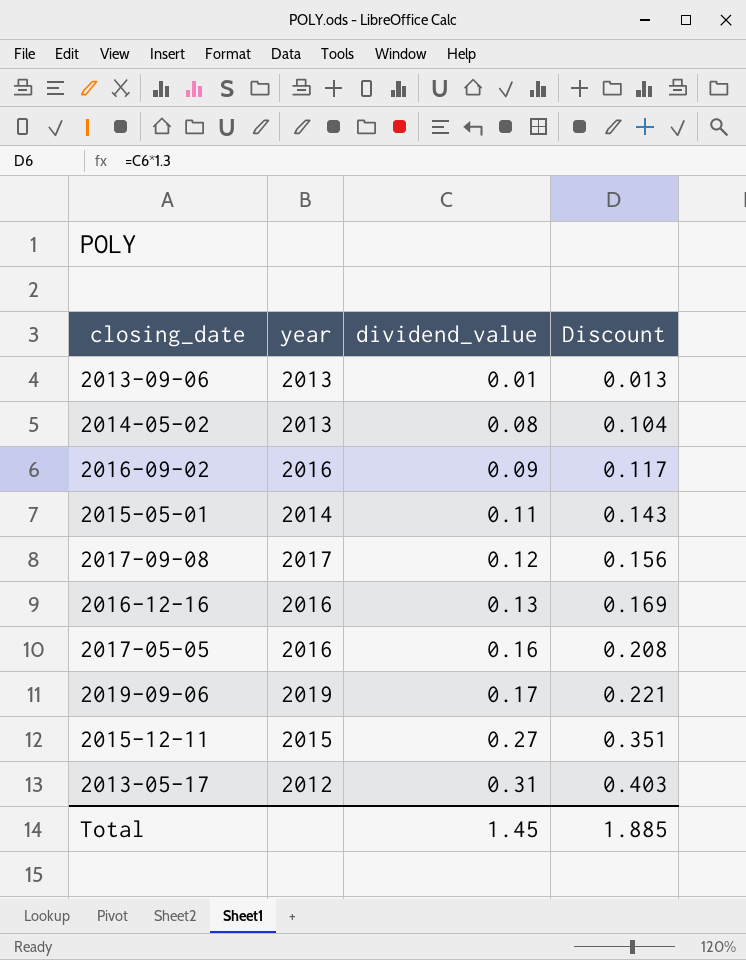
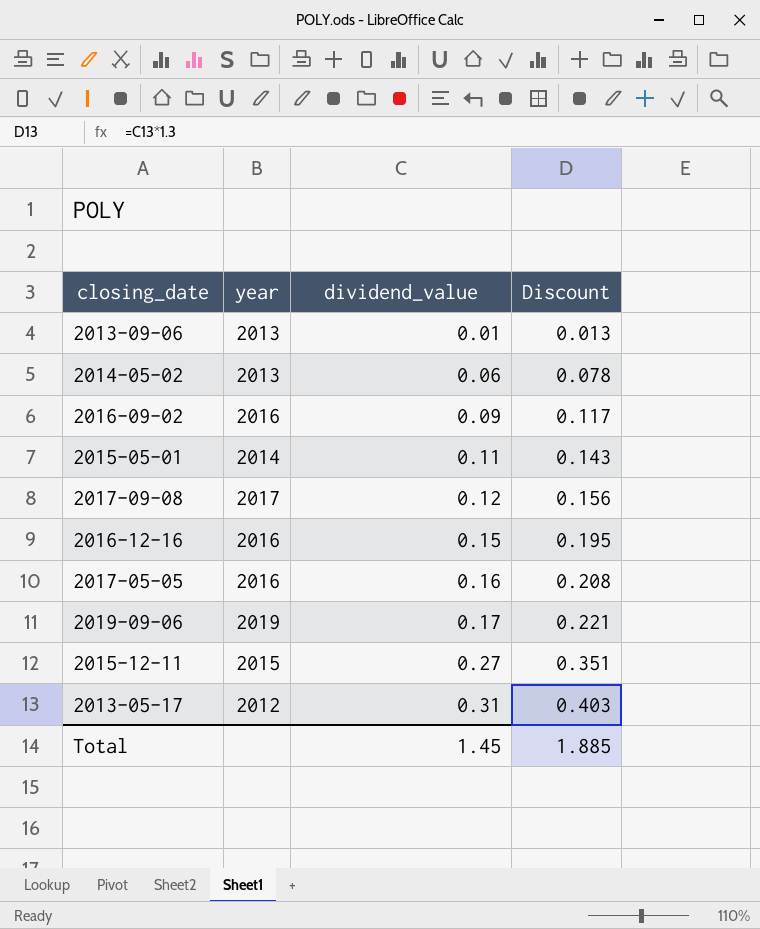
2014-05-02 | dividend_value: 0.08 -> 0.06
2014-05-02 | Discount: 0.104 -> 0.078
2016-12-16 | dividend_value: 0.13 -> 0.15
2016-12-16 | Discount: 0.169 -> 0.195

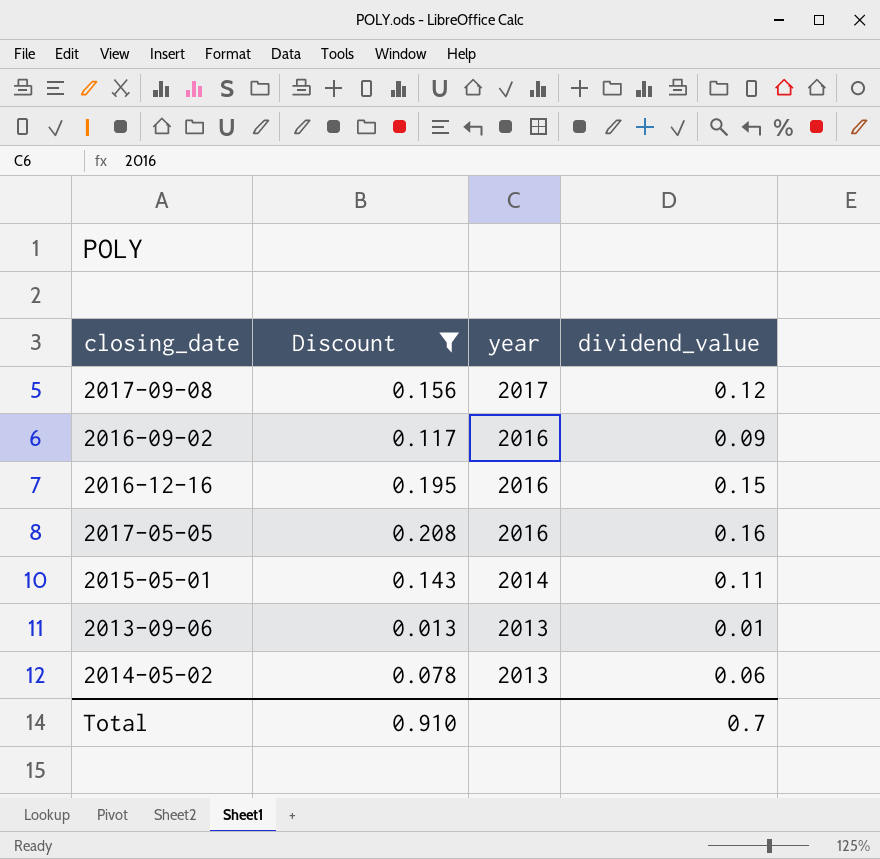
filter: none -> Discount <= 0.208
row order: dividend_value ascending -> year descending
column Discount | position: 4 -> 2
Total | Discount: 1.885 -> 0.910
Total | dividend_value: 1.45 -> 0.7

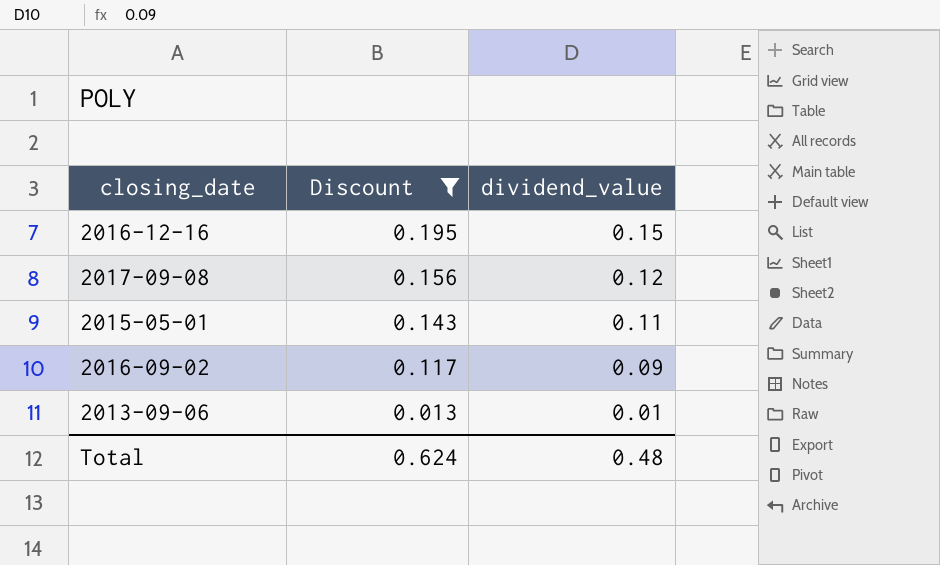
row order: year descending -> Discount descending
column year | position: 3 -> none
row 2017-05-05: 0.208 | 2016 | 0.16 -> none
row 2014-05-02: 0.078 | 2013 | 0.06 -> none
Total | Discount: 0.910 -> 0.624
Total | dividend_value: 0.7 -> 0.48

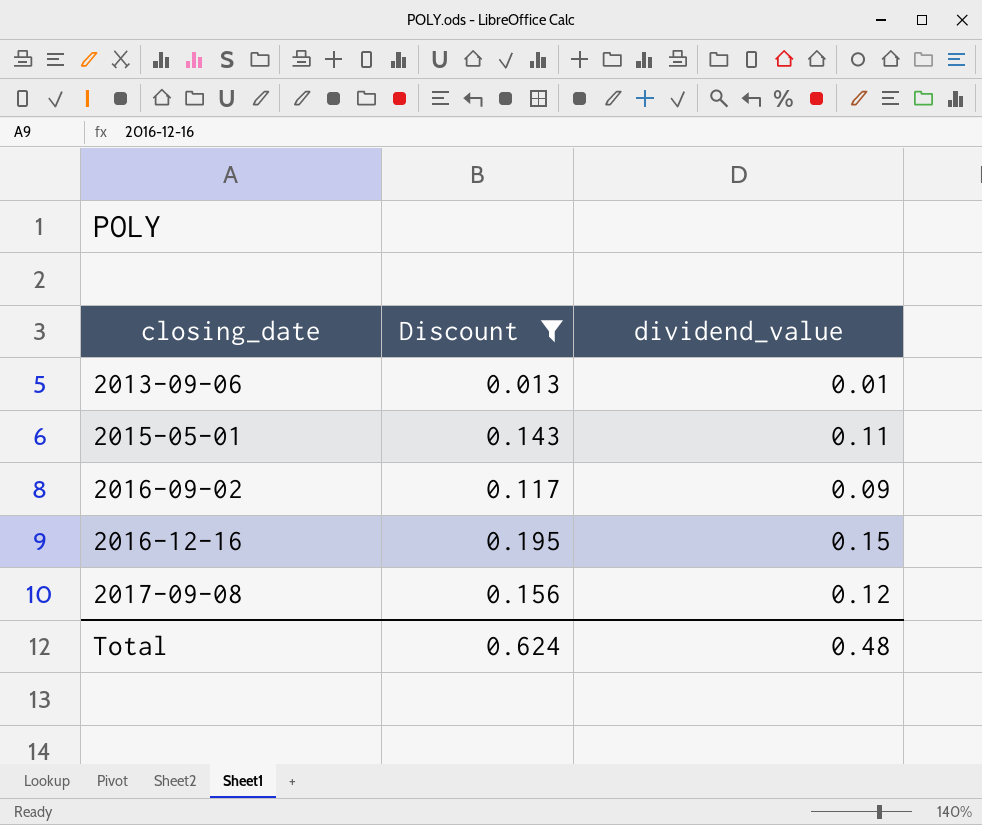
row order: Discount descending -> closing_date ascending

